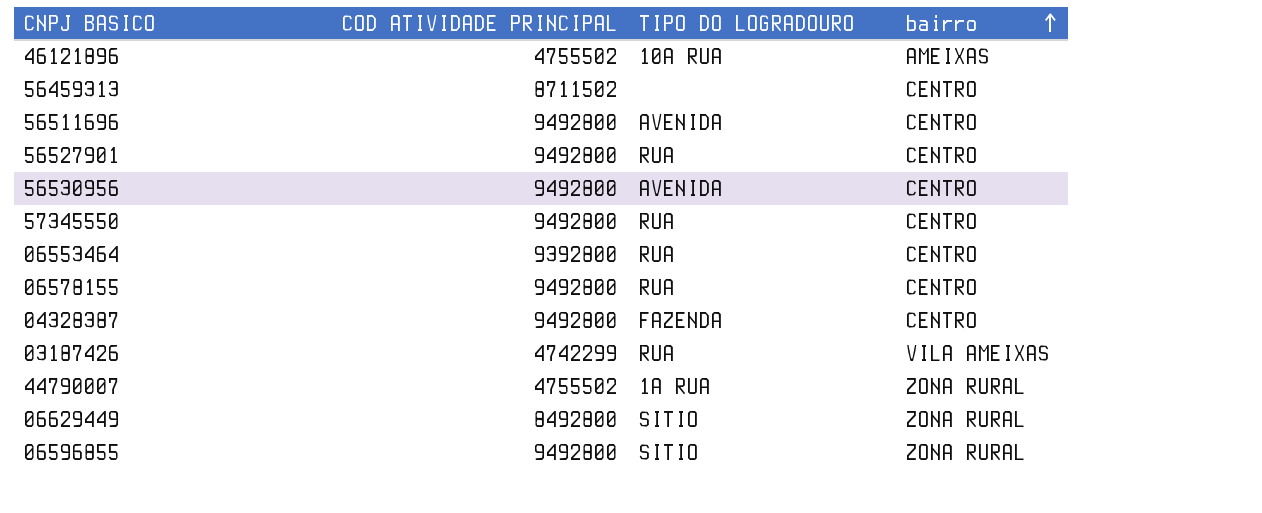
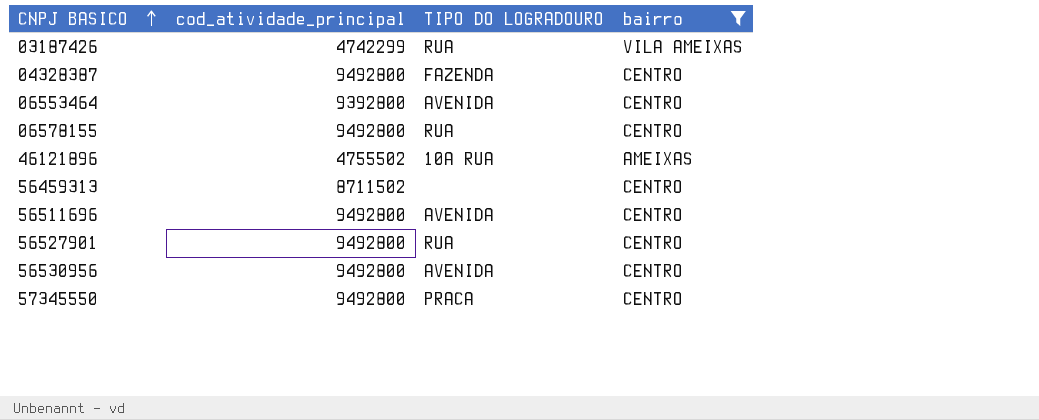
filter: none -> bairro != ZONA RURAL
row order: bairro ascending -> CNPJ BASICO ascending
column name: COD ATIVIDADE PRINCIPAL -> cod_atividade_principal
06553464 | TIPO DO LOGRADOURO: RUA -> AVENIDA
57345550 | TIPO DO LOGRADOURO: RUA -> PRACA

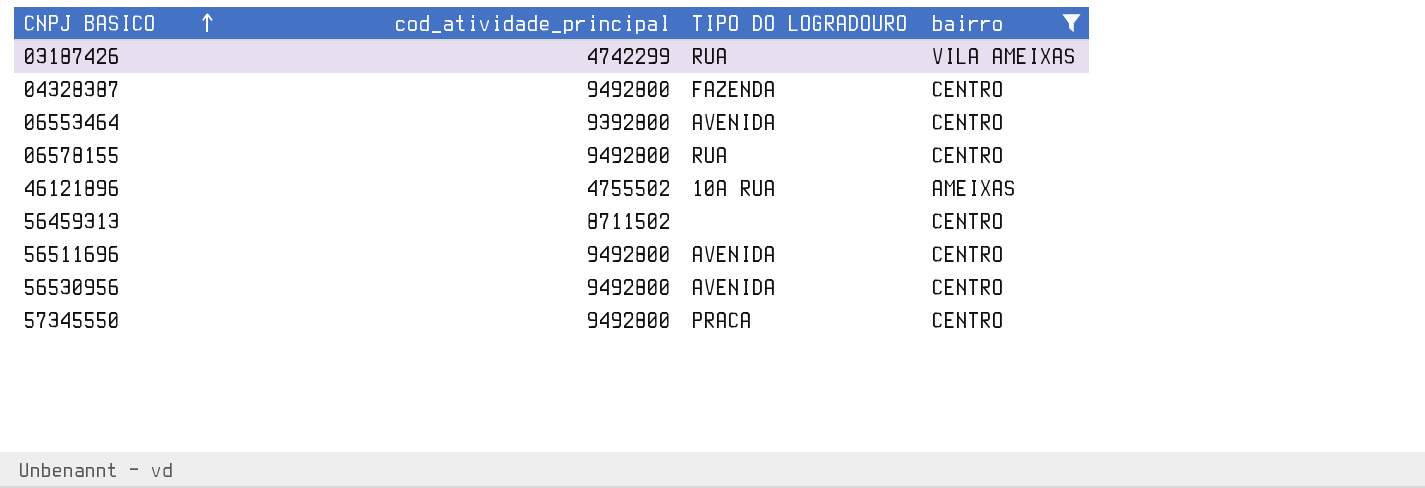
row 56527901: 9492800 | RUA | CENTRO -> none

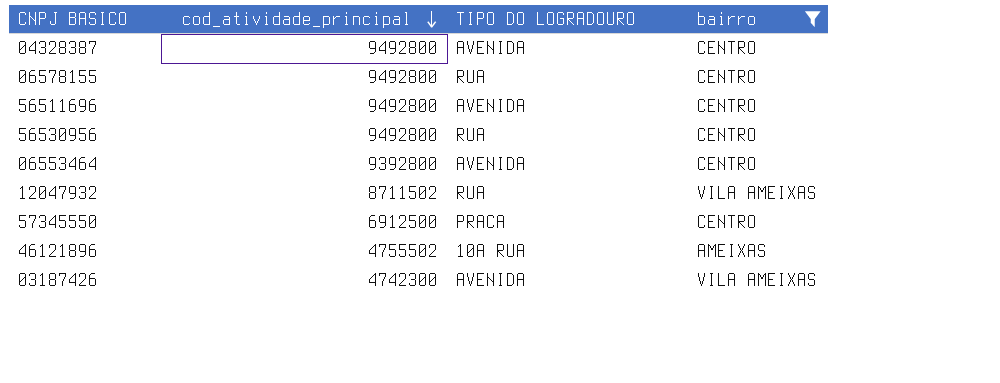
row order: CNPJ BASICO ascending -> cod_atividade_principal descending
row 56459313: 8711502 | none | CENTRO -> none
04328387 | TIPO DO LOGRADOURO: FAZENDA -> AVENIDA
56530956 | TIPO DO LOGRADOURO: AVENIDA -> RUA
row 12047932: none -> 8711502 | RUA | VILA AMEIXAS
57345550 | cod_atividade_principal: 9492800 -> 6912500
03187426 | cod_atividade_principal: 4742299 -> 4742300
03187426 | TIPO DO LOGRADOURO: RUA -> AVENIDA

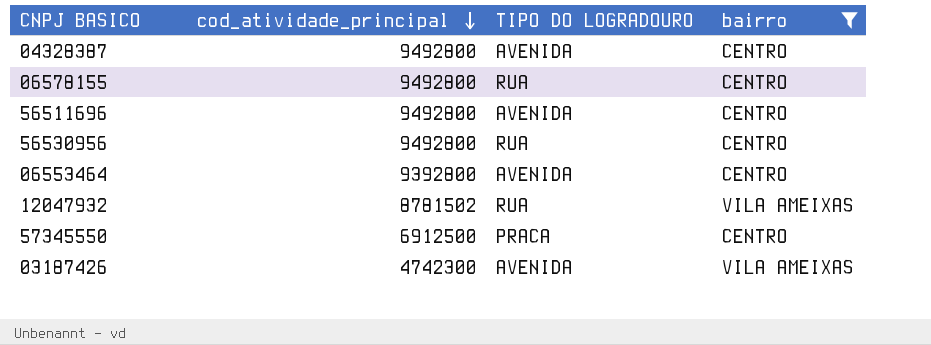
row 46121896: 4755502 | 10A RUA | AMEIXAS -> none
12047932 | cod_atividade_principal: 8711502 -> 8781502

